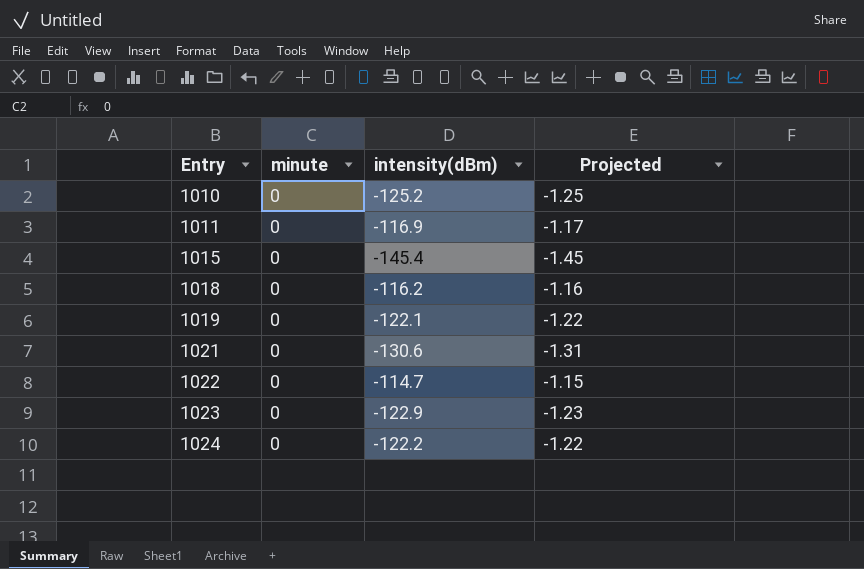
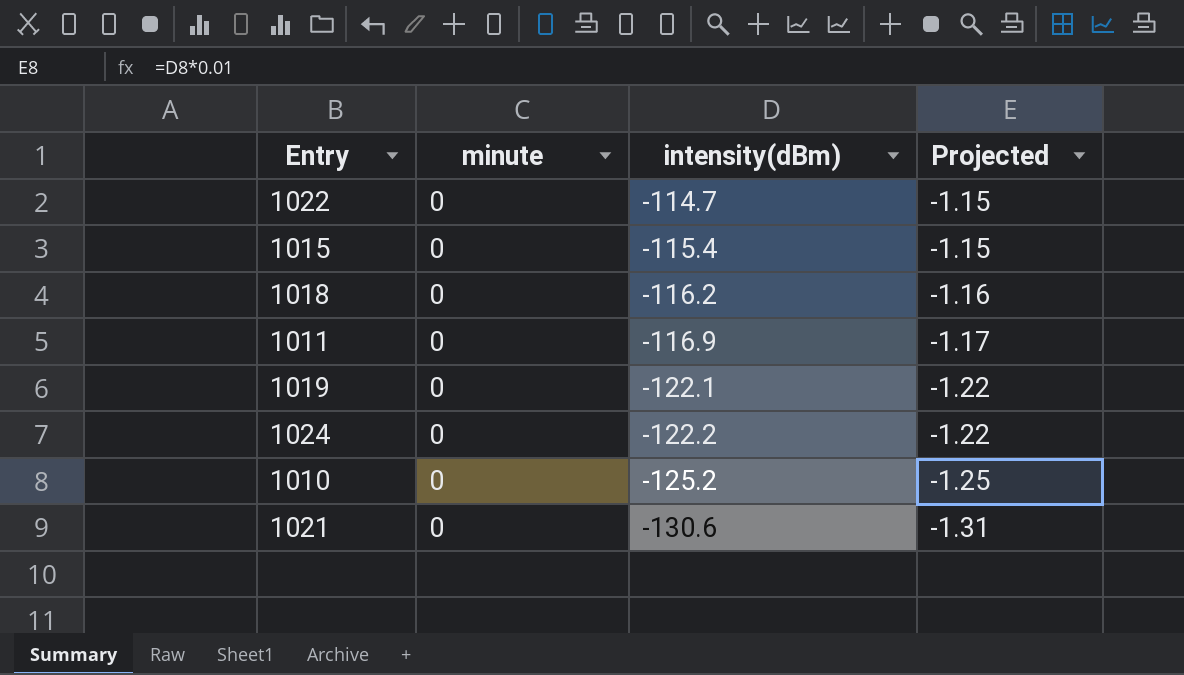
row order: Entry ascending -> intensity(dBm) descending
row 1023: 0 | -122.9 | -1.23 -> none
1015 | intensity(dBm): -145.4 -> -115.4
1015 | Projected: -1.45 -> -1.15

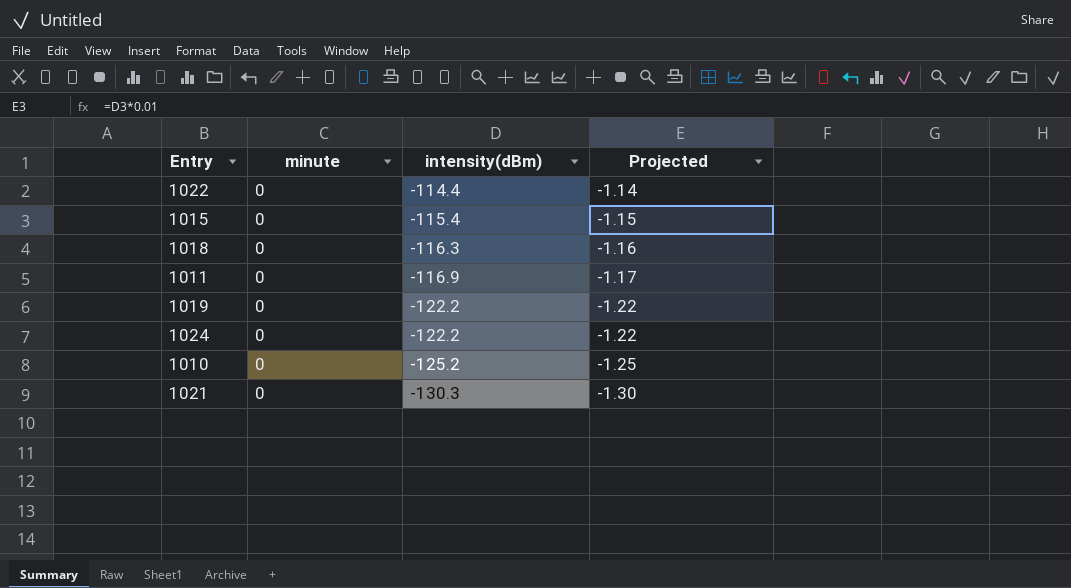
1022 | intensity(dBm): -114.7 -> -114.4
1022 | Projected: -1.15 -> -1.14
1018 | intensity(dBm): -116.2 -> -116.3
1019 | intensity(dBm): -122.1 -> -122.2
1021 | intensity(dBm): -130.6 -> -130.3
1021 | Projected: -1.31 -> -1.30

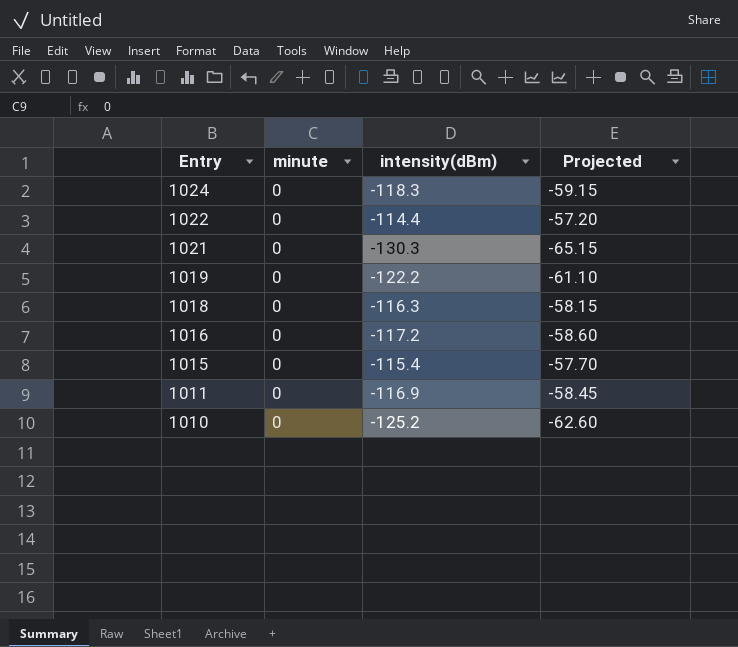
row order: intensity(dBm) descending -> Entry descending
column Projected | formula: [intensity(dBm)] * 0.01 -> [intensity(dBm)] * 0.5
1024 | intensity(dBm): -122.2 -> -118.3
row 1016: none -> 0 | -117.2 | -58.60

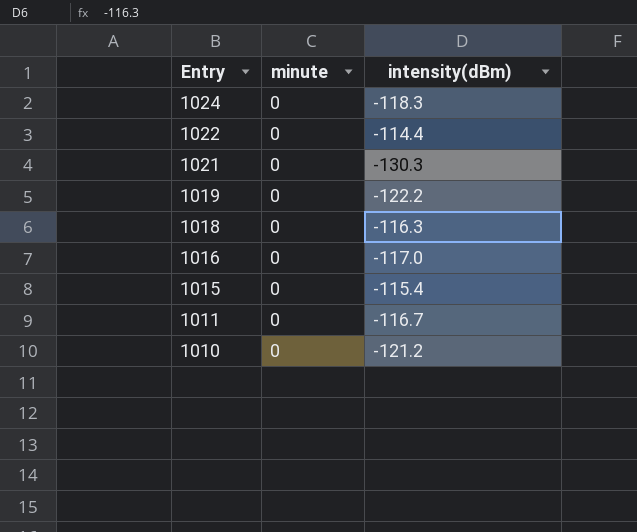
column Projected | formula: [intensity(dBm)] * 0.5 -> none
1016 | intensity(dBm): -117.2 -> -117.0
1011 | intensity(dBm): -116.9 -> -116.7
1010 | intensity(dBm): -125.2 -> -121.2

